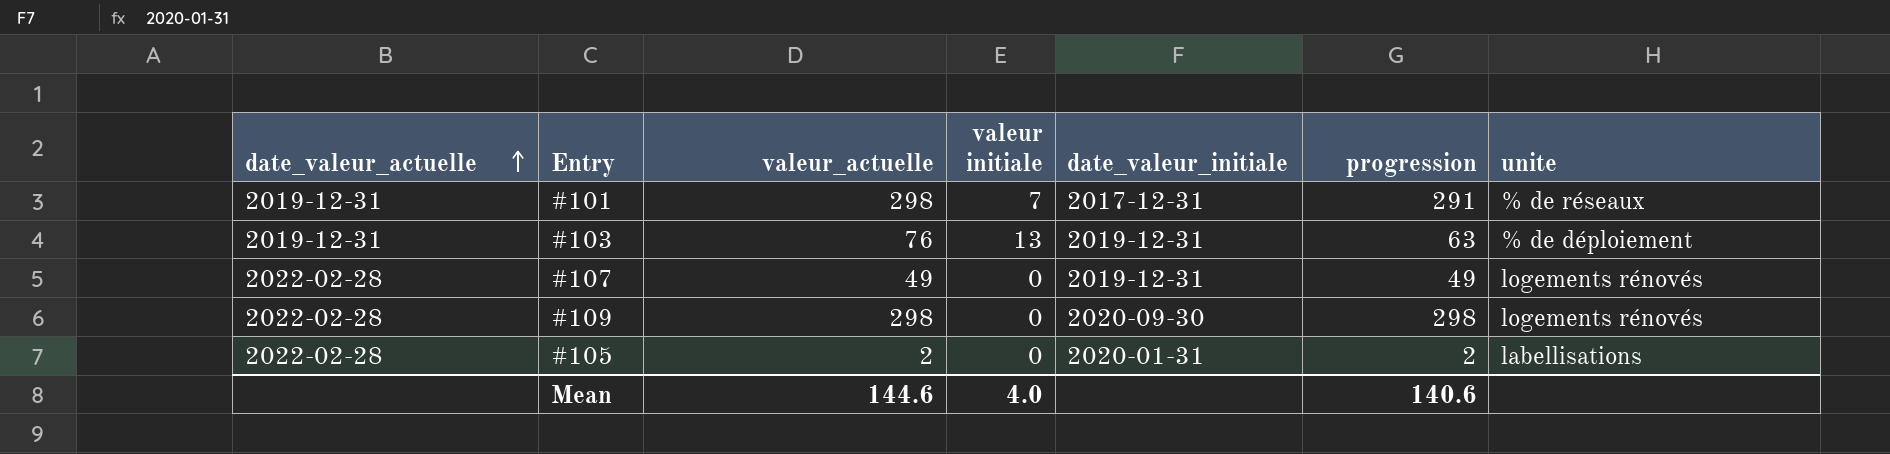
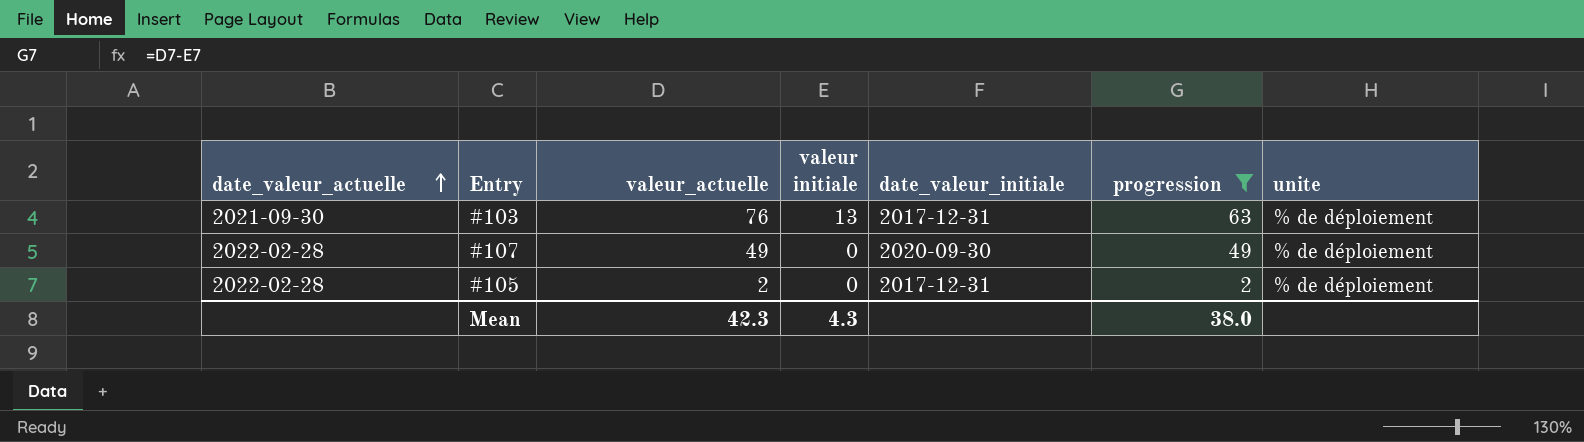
filter: none -> progression <= 63
#103 | date_valeur_actuelle: 2019-12-31 -> 2021-09-30
#103 | date_valeur_initiale: 2019-12-31 -> 2017-12-31
#107 | date_valeur_initiale: 2019-12-31 -> 2020-09-30
#107 | unite: logements rénovés -> % de déploiement
#105 | date_valeur_initiale: 2020-01-31 -> 2017-12-31
#105 | unite: labellisations -> % de déploiement
Mean | valeur_actuelle: 144.6 -> 42.3
Mean | valeur initiale: 4.0 -> 4.3
Mean | progression: 140.6 -> 38.0

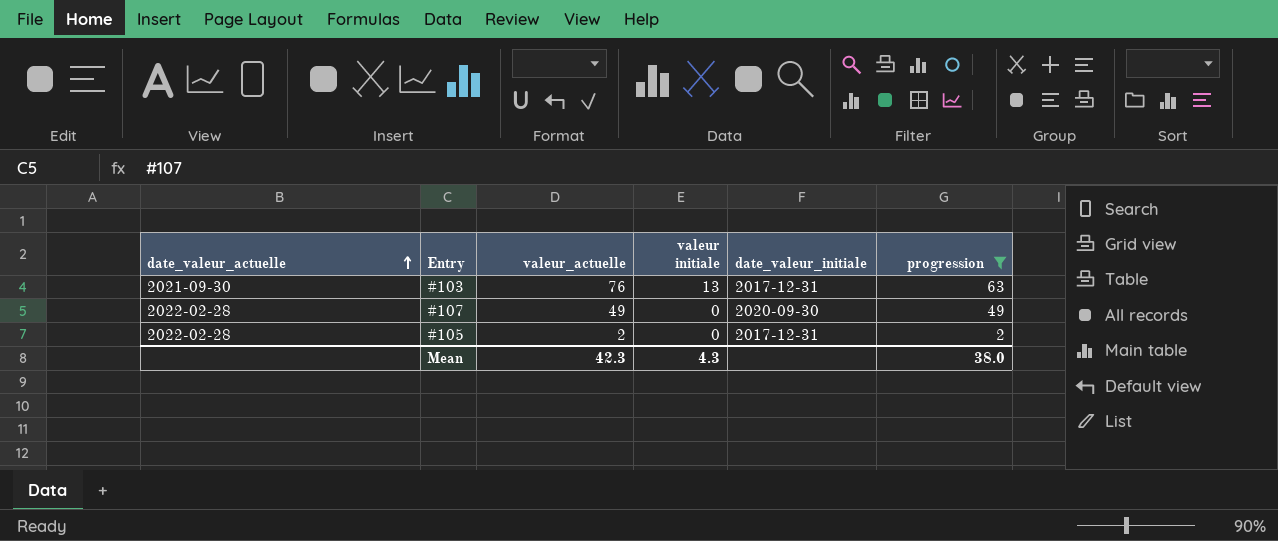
column unite | position: 7 -> none

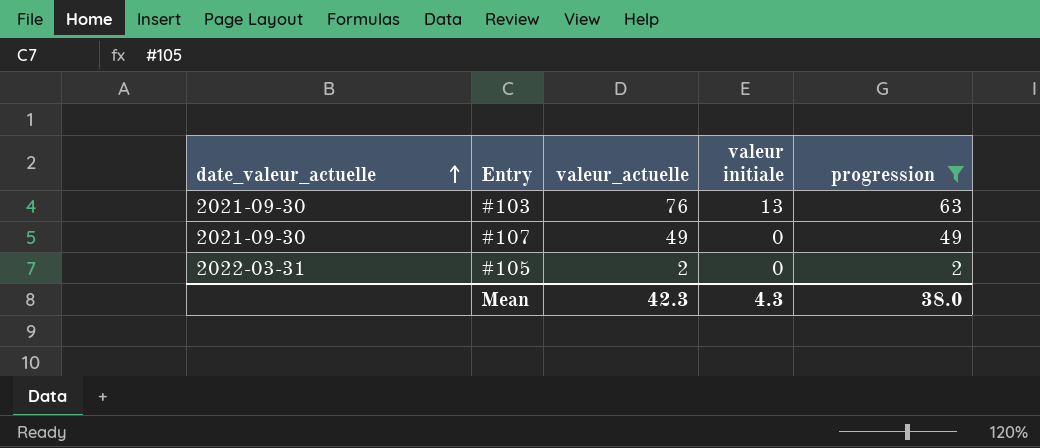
column date_valeur_initiale | position: 5 -> none
#107 | date_valeur_actuelle: 2022-02-28 -> 2021-09-30
#105 | date_valeur_actuelle: 2022-02-28 -> 2022-03-31

